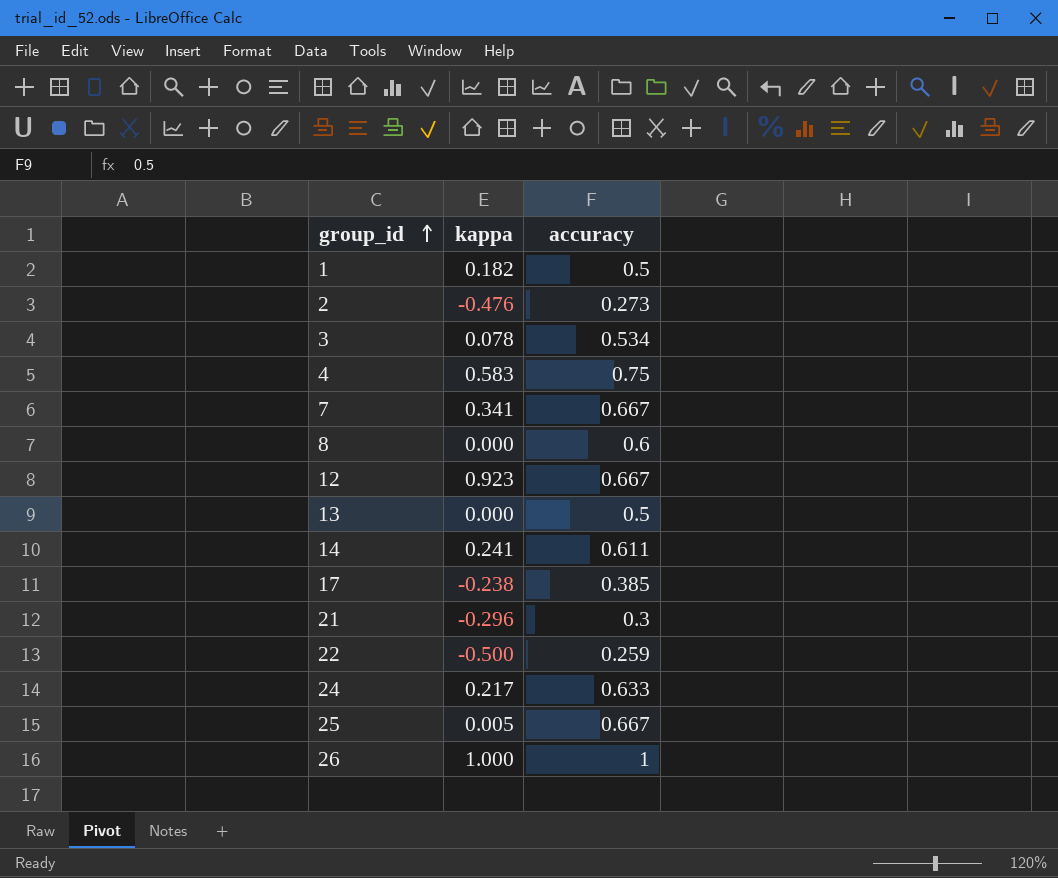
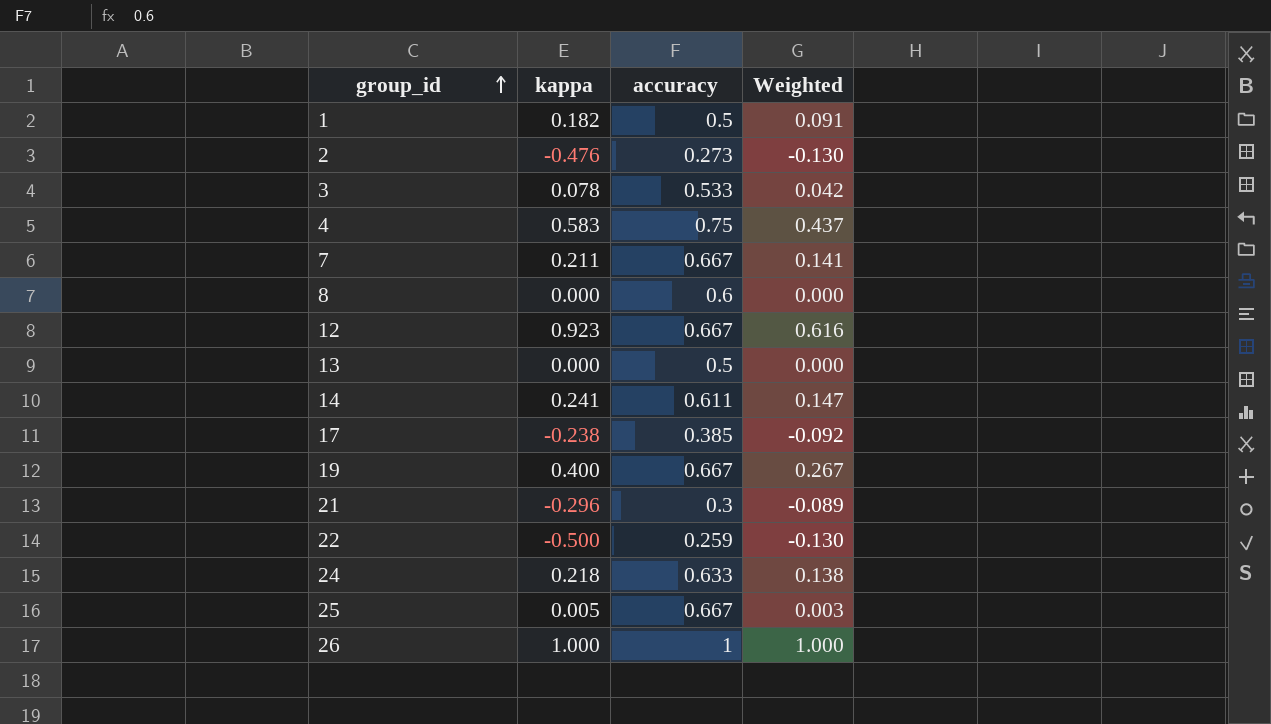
column Weighted | formula: none -> [kappa] * [accuracy]
3 | accuracy: 0.534 -> 0.533
7 | kappa: 0.341 -> 0.211
row 19: none -> 0.400 | 0.667 | 0.267
24 | kappa: 0.217 -> 0.218

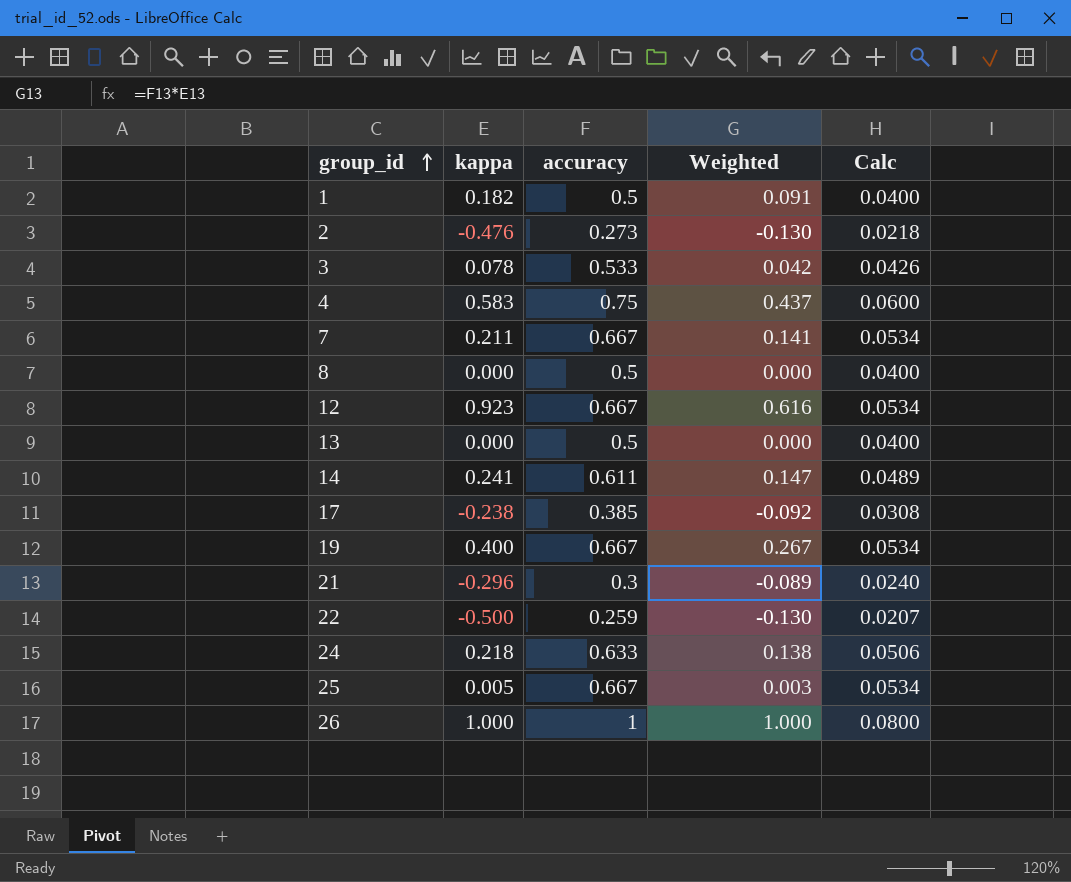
column Calc | formula: none -> [accuracy] * 0.08
8 | accuracy: 0.6 -> 0.5

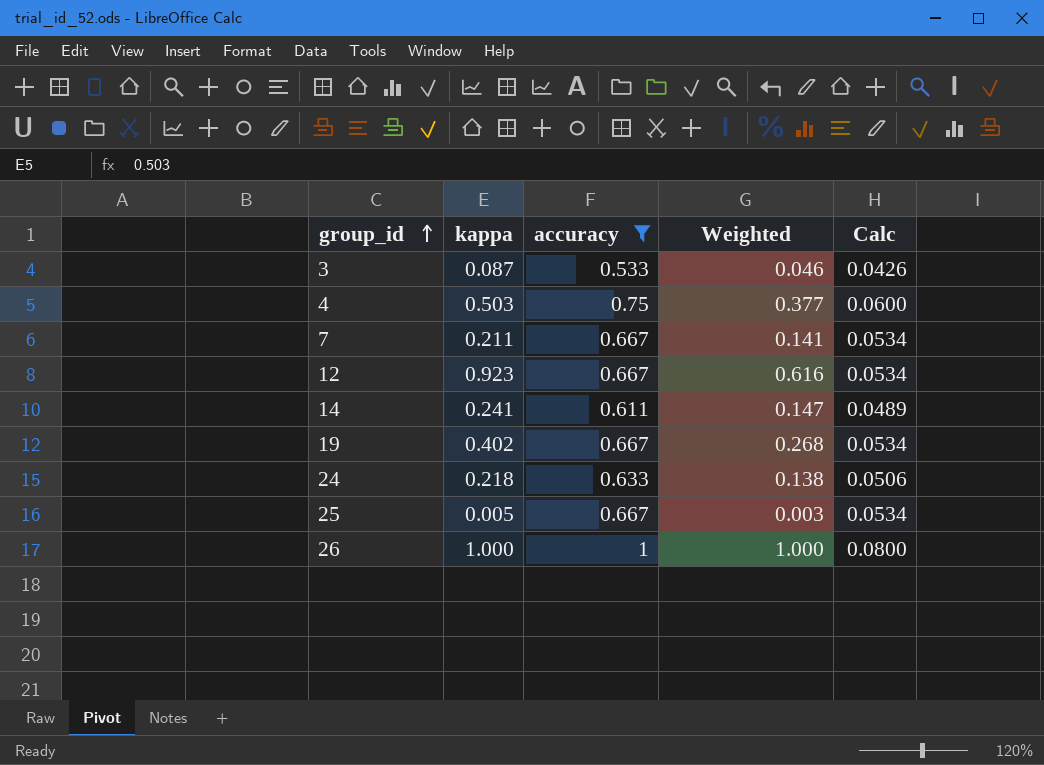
filter: none -> accuracy >= 0.533
3 | kappa: 0.078 -> 0.087
3 | Weighted: 0.042 -> 0.046
4 | kappa: 0.583 -> 0.503
4 | Weighted: 0.437 -> 0.377
19 | kappa: 0.400 -> 0.402
19 | Weighted: 0.267 -> 0.268

